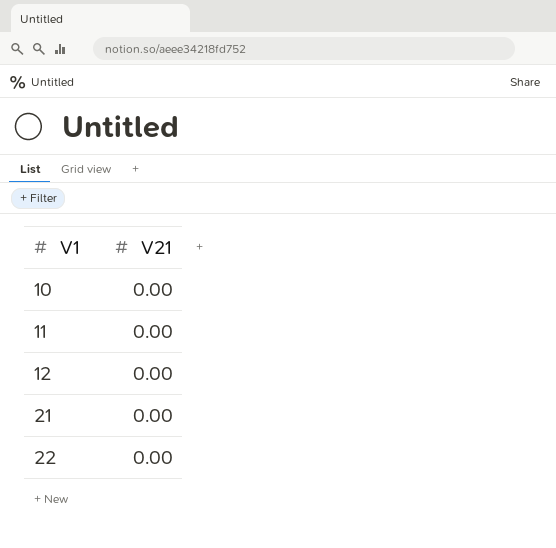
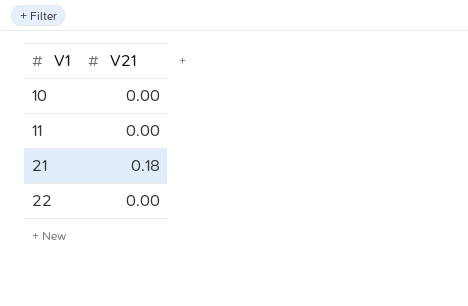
row 12: 0.00 -> none
21 | V21: 0.00 -> 0.18

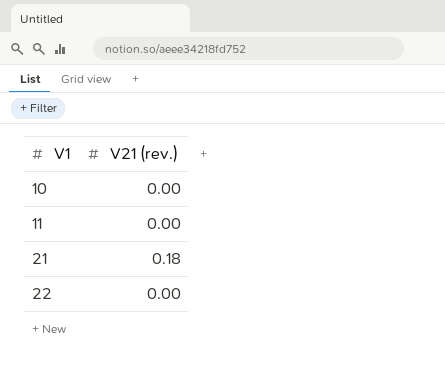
column name: V21 -> V21 (rev.)

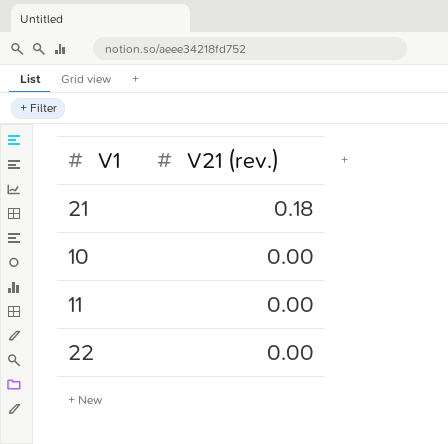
row order: V1 ascending -> V21 (rev.) descending

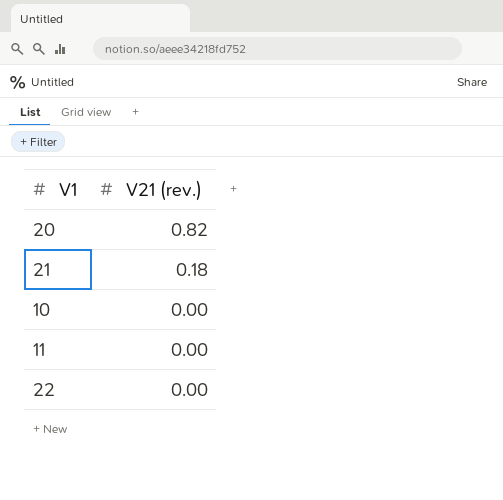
row 20: none -> 0.82

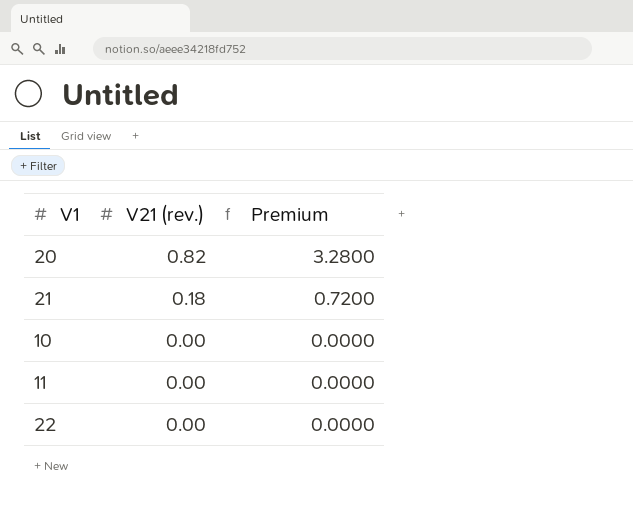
column Premium | formula: none -> [V21 (rev.)] * 4

